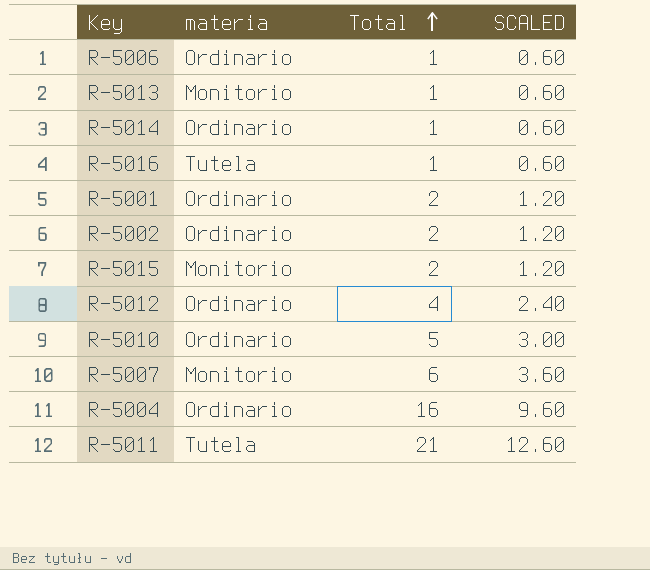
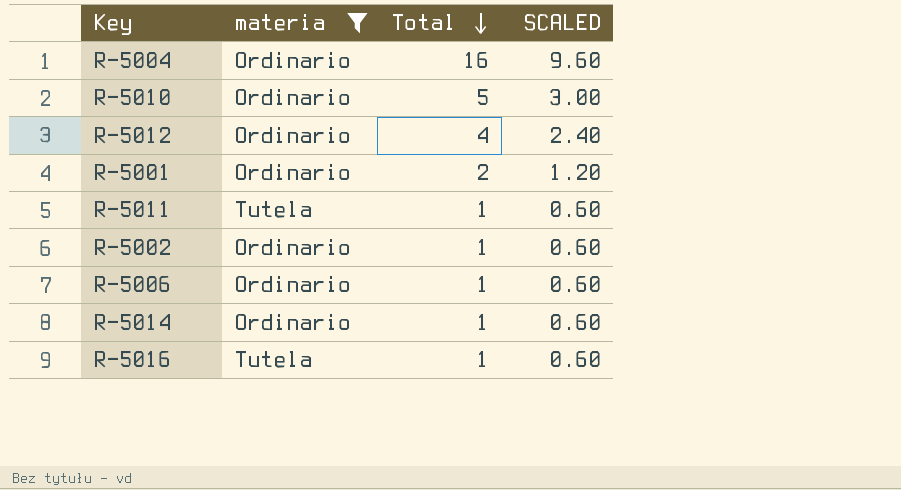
filter: none -> materia != Monitorio
row order: Total ascending -> Total descending
R-5011 | Total: 21 -> 1
R-5011 | SCALED: 12.60 -> 0.60
R-5002 | Total: 2 -> 1
R-5002 | SCALED: 1.20 -> 0.60

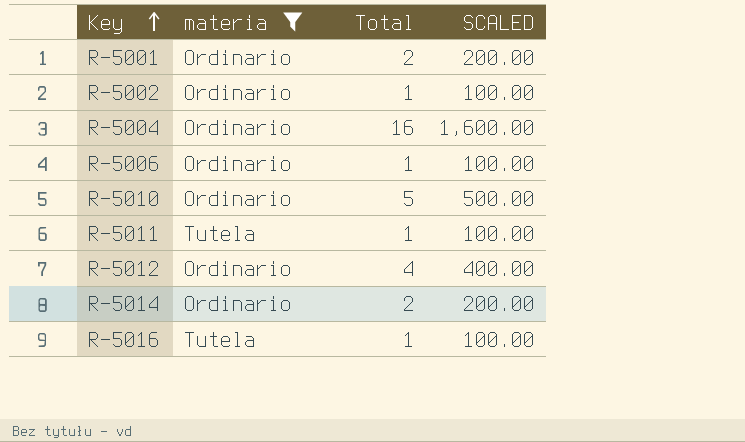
row order: Total descending -> Key ascending
column SCALED | formula: [Total] * 0.6 -> [Total] * 100
R-5014 | Total: 1 -> 2

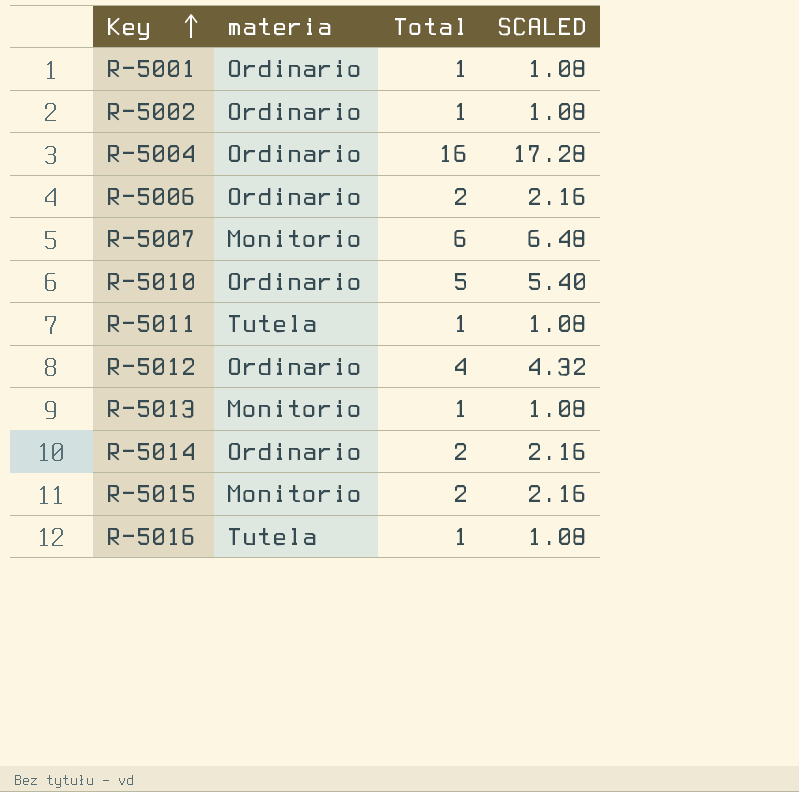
filter: materia != Monitorio -> none
column SCALED | formula: [Total] * 100 -> [Total] * 1.08
R-5001 | Total: 2 -> 1
R-5006 | Total: 1 -> 2

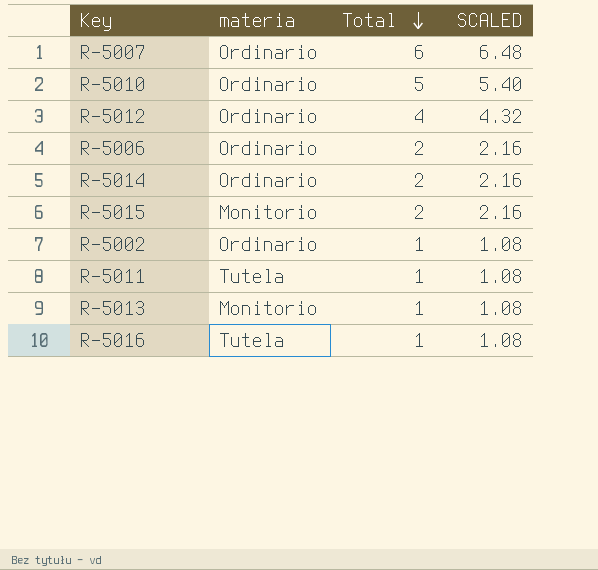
row order: Key ascending -> Total descending
row R-5001: Ordinario | 1 | 1.08 -> none
row R-5004: Ordinario | 16 | 17.28 -> none
R-5007 | materia: Monitorio -> Ordinario

